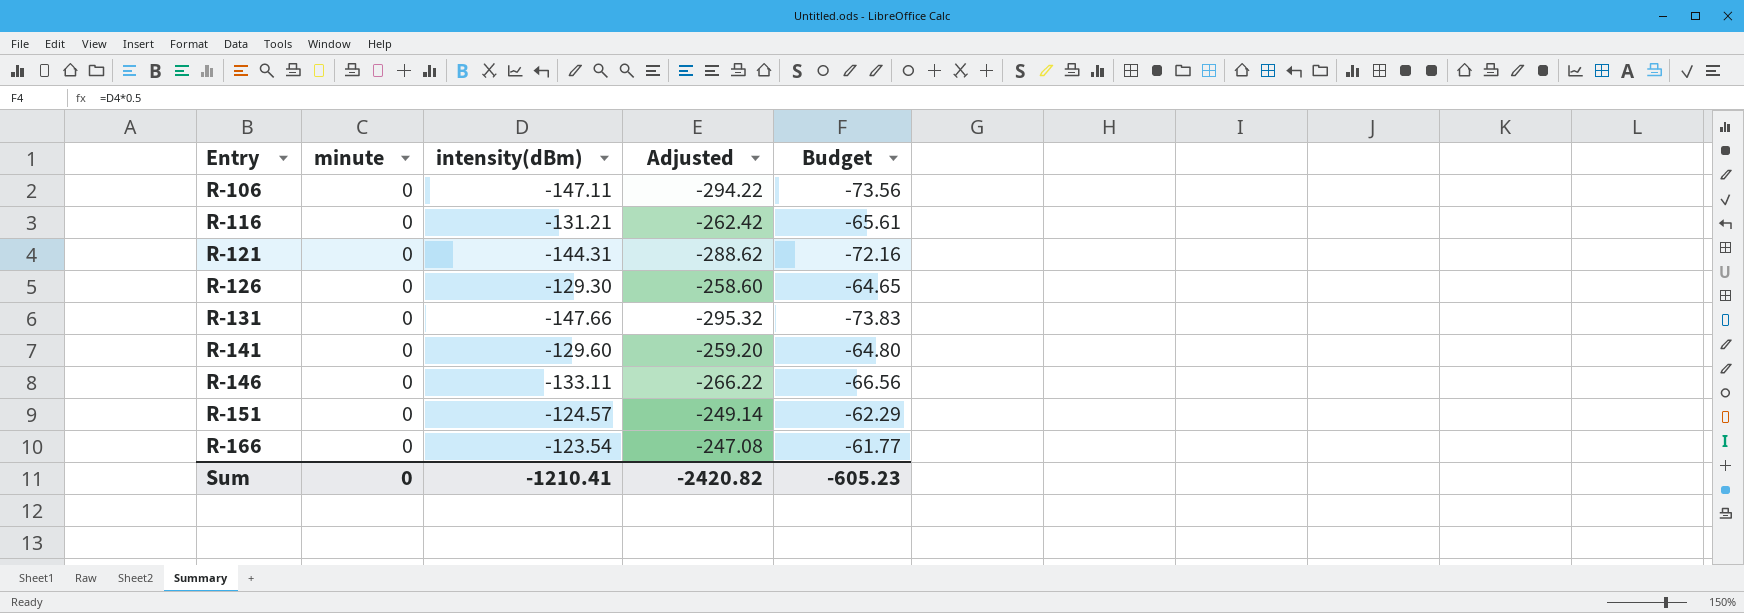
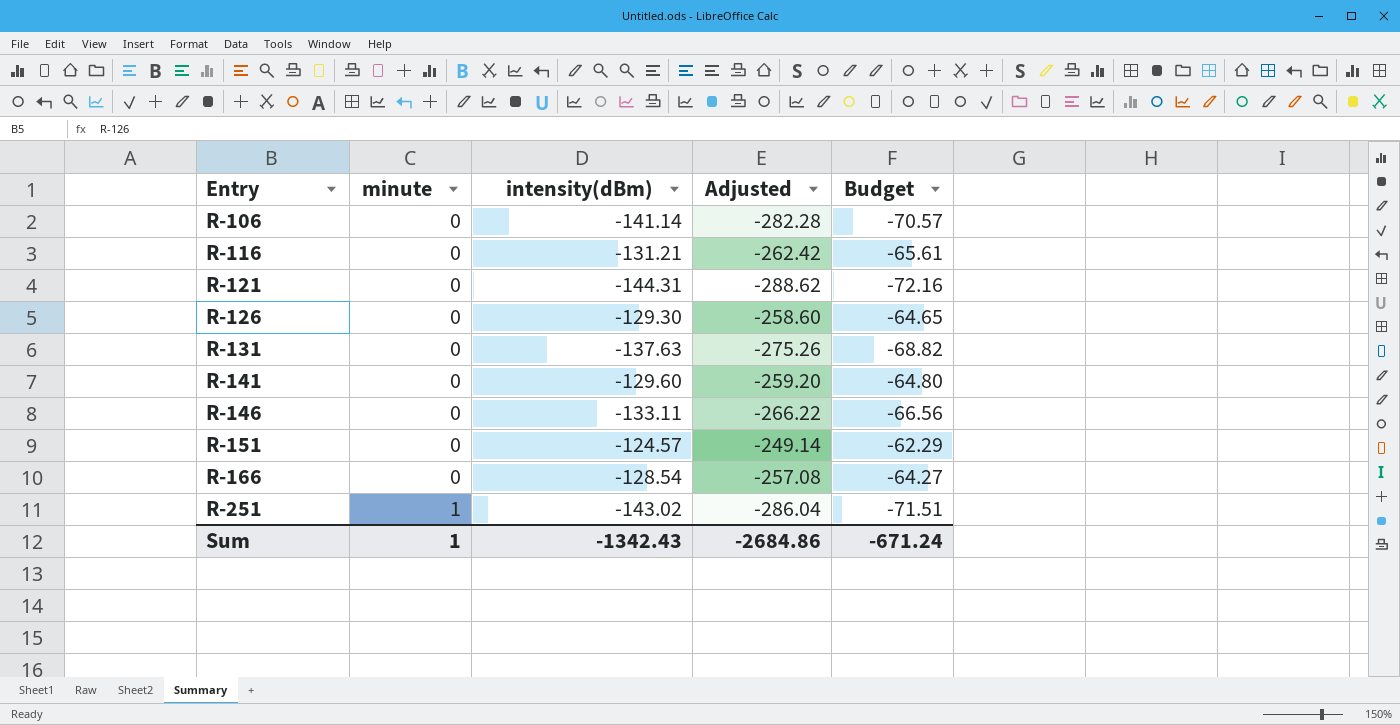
R-106 | intensity(dBm): -147.11 -> -141.14
R-106 | Adjusted: -294.22 -> -282.28
R-106 | Budget: -73.56 -> -70.57
R-131 | intensity(dBm): -147.66 -> -137.63
R-131 | Adjusted: -295.32 -> -275.26
R-131 | Budget: -73.83 -> -68.82
R-166 | intensity(dBm): -123.54 -> -128.54
R-166 | Adjusted: -247.08 -> -257.08
R-166 | Budget: -61.77 -> -64.27
row R-251: none -> 1 | -143.02 | -286.04 | -71.51
Sum | minute: 0 -> 1
Sum | intensity(dBm): -1210.41 -> -1342.43
Sum | Adjusted: -2420.82 -> -2684.86
Sum | Budget: -605.23 -> -671.24

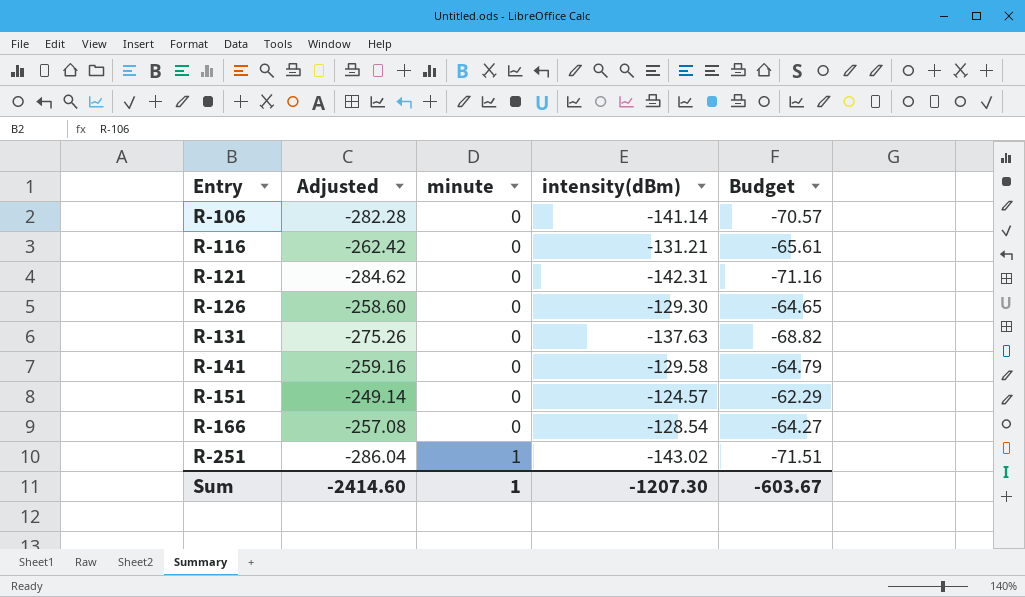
column Adjusted | position: 4 -> 2
row R-146: 0 | -133.11 | -266.22 | -66.56 -> none
R-121 | Adjusted: -288.62 -> -284.62
R-121 | intensity(dBm): -144.31 -> -142.31
R-121 | Budget: -72.16 -> -71.16
R-141 | Adjusted: -259.20 -> -259.16
R-141 | intensity(dBm): -129.60 -> -129.58
R-141 | Budget: -64.80 -> -64.79
Sum | Adjusted: -2684.86 -> -2414.60
Sum | intensity(dBm): -1342.43 -> -1207.30
Sum | Budget: -671.24 -> -603.67

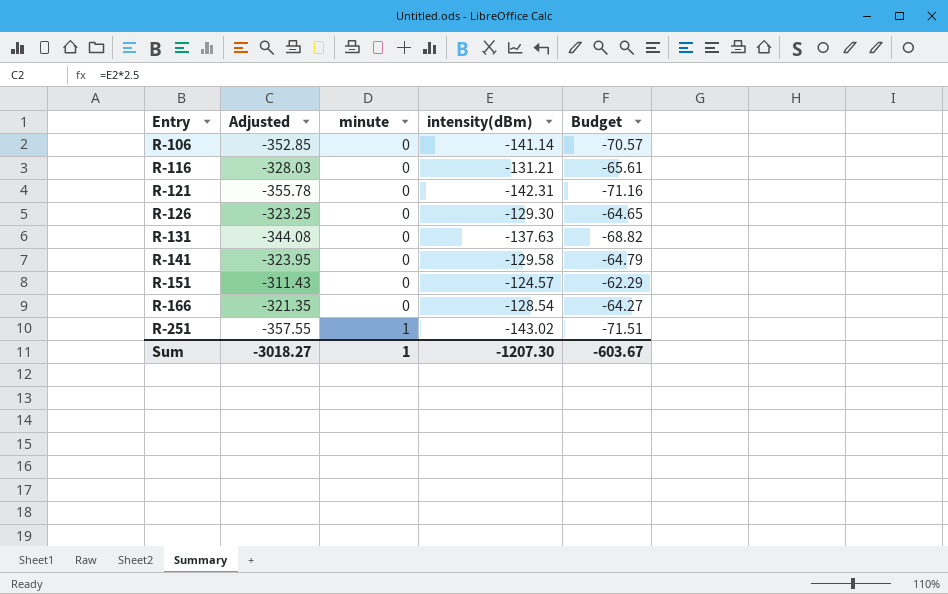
column Adjusted | formula: [intensity(dBm)] * 2 -> [intensity(dBm)] * 2.5
Sum | Adjusted: -2414.60 -> -3018.27

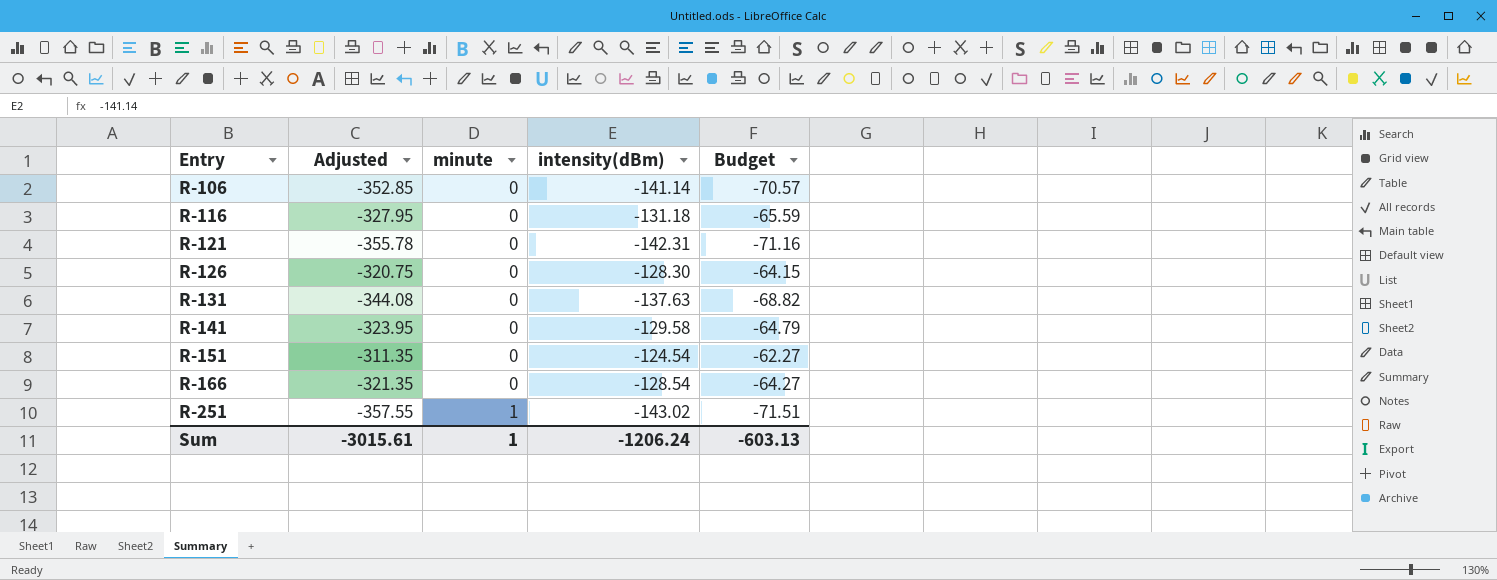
R-116 | Adjusted: -328.03 -> -327.95
R-116 | intensity(dBm): -131.21 -> -131.18
R-116 | Budget: -65.61 -> -65.59
R-126 | Adjusted: -323.25 -> -320.75
R-126 | intensity(dBm): -129.30 -> -128.30
R-126 | Budget: -64.65 -> -64.15
R-151 | Adjusted: -311.43 -> -311.35
R-151 | intensity(dBm): -124.57 -> -124.54
R-151 | Budget: -62.29 -> -62.27
Sum | Adjusted: -3018.27 -> -3015.61
Sum | intensity(dBm): -1207.30 -> -1206.24
Sum | Budget: -603.67 -> -603.13

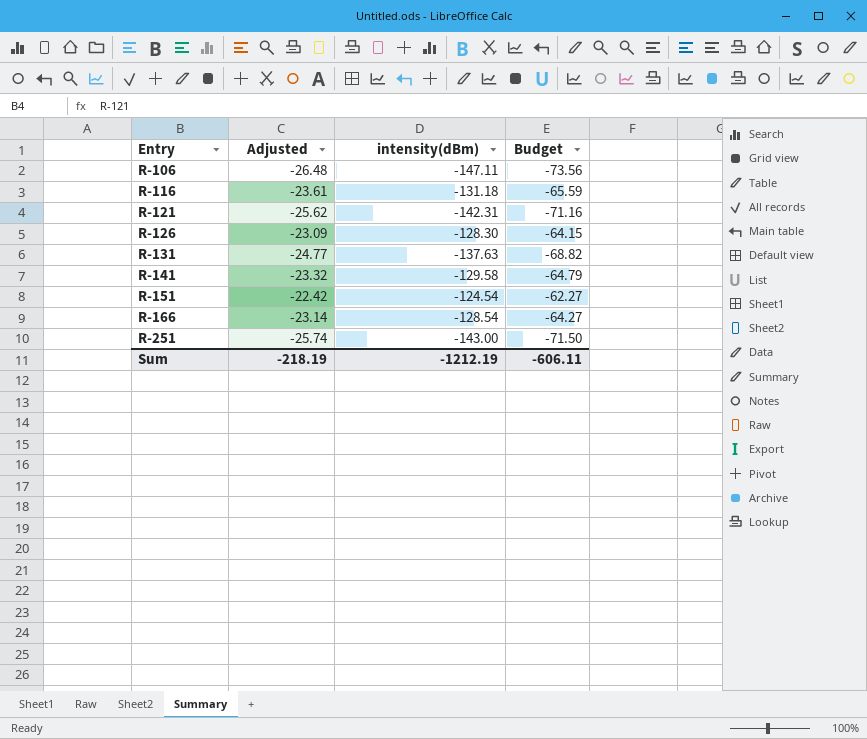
column minute | position: 3 -> none
column Adjusted | formula: [intensity(dBm)] * 2.5 -> [intensity(dBm)] * 0.18
R-106 | intensity(dBm): -141.14 -> -147.11
R-106 | Budget: -70.57 -> -73.56
R-251 | intensity(dBm): -143.02 -> -143.00
R-251 | Budget: -71.51 -> -71.50
Sum | Adjusted: -3015.61 -> -218.19
Sum | intensity(dBm): -1206.24 -> -1212.19
Sum | Budget: -603.13 -> -606.11

